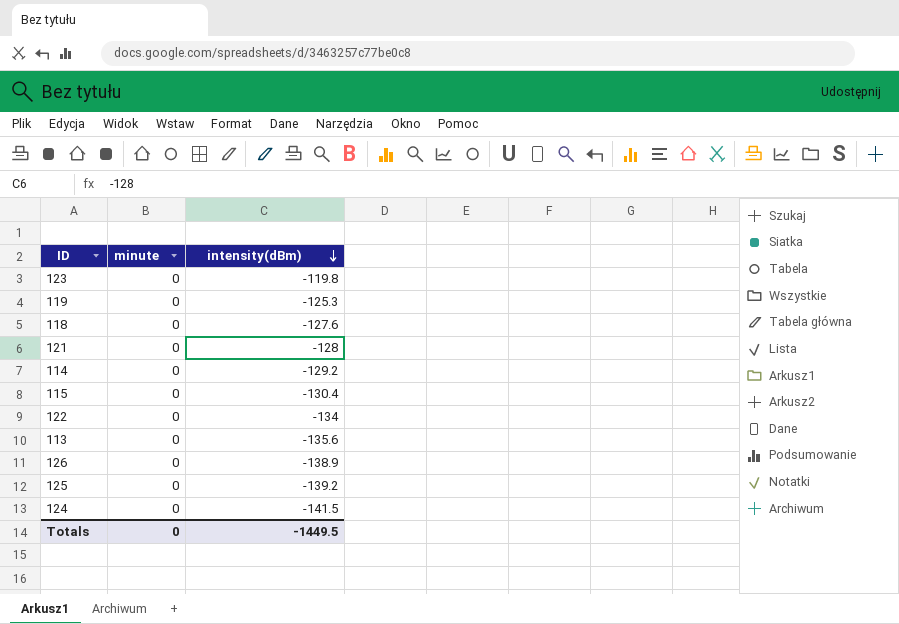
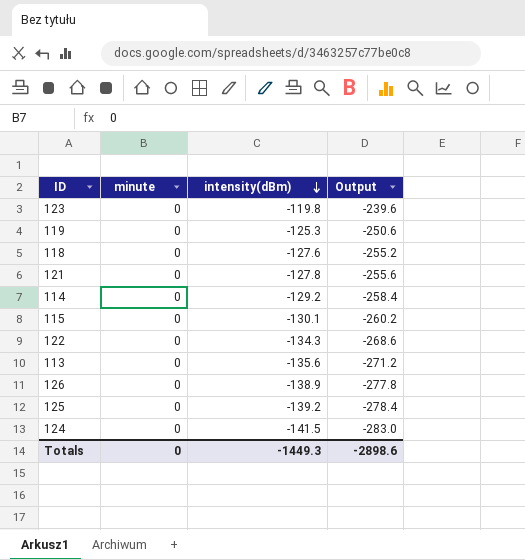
column Output | formula: none -> [intensity(dBm)] * 2
121 | intensity(dBm): -128 -> -127.8
115 | intensity(dBm): -130.4 -> -130.1
122 | intensity(dBm): -134 -> -134.3
Totals | intensity(dBm): -1449.5 -> -1449.3

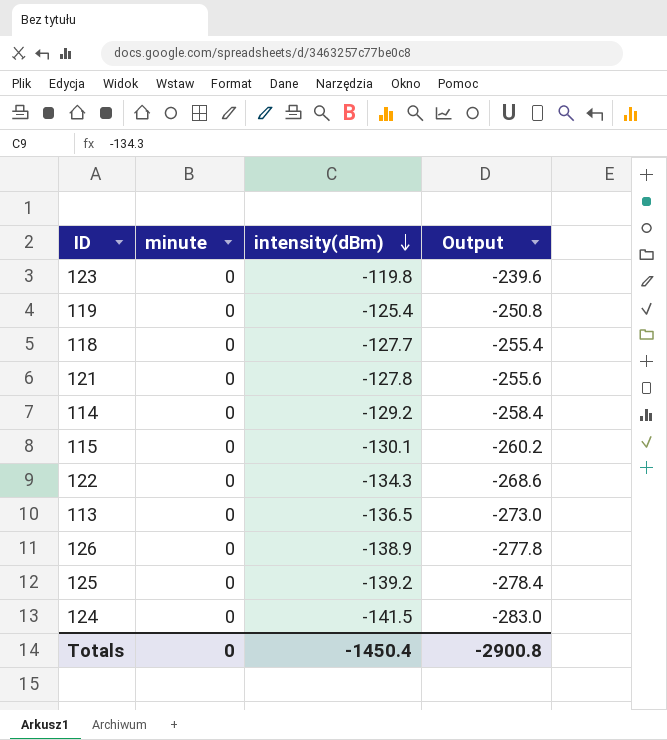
119 | intensity(dBm): -125.3 -> -125.4
119 | Output: -250.6 -> -250.8
118 | intensity(dBm): -127.6 -> -127.7
118 | Output: -255.2 -> -255.4
113 | intensity(dBm): -135.6 -> -136.5
113 | Output: -271.2 -> -273.0
Totals | intensity(dBm): -1449.3 -> -1450.4
Totals | Output: -2898.6 -> -2900.8

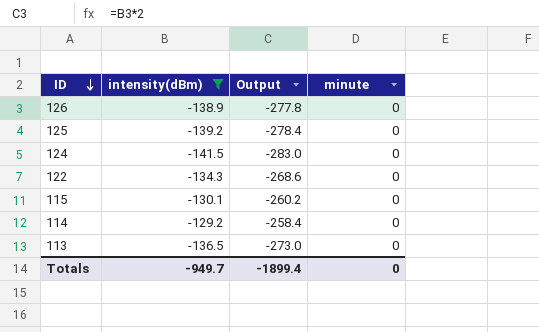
filter: none -> intensity(dBm) <= -129.2
row order: intensity(dBm) descending -> ID descending
column minute | position: 2 -> 4
Totals | intensity(dBm): -1450.4 -> -949.7
Totals | Output: -2900.8 -> -1899.4

